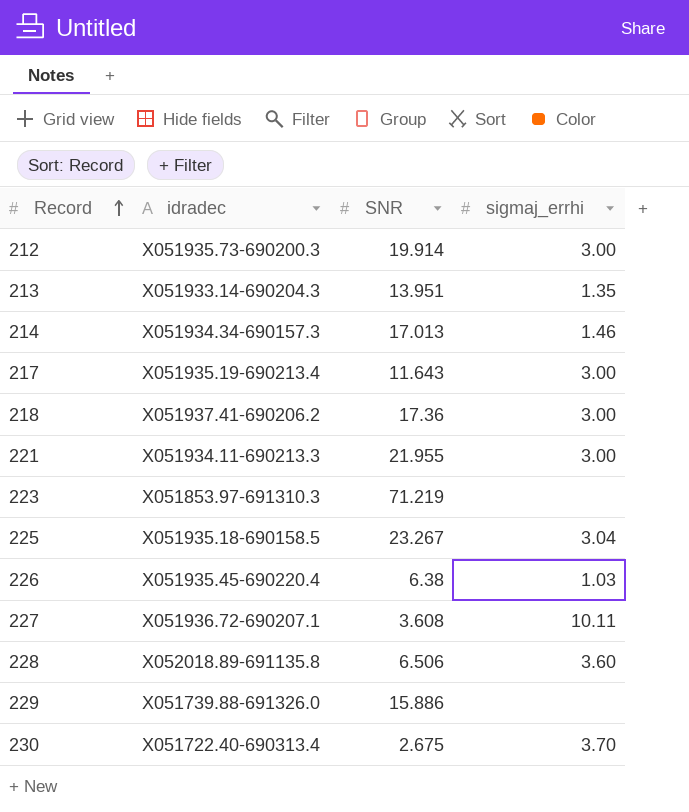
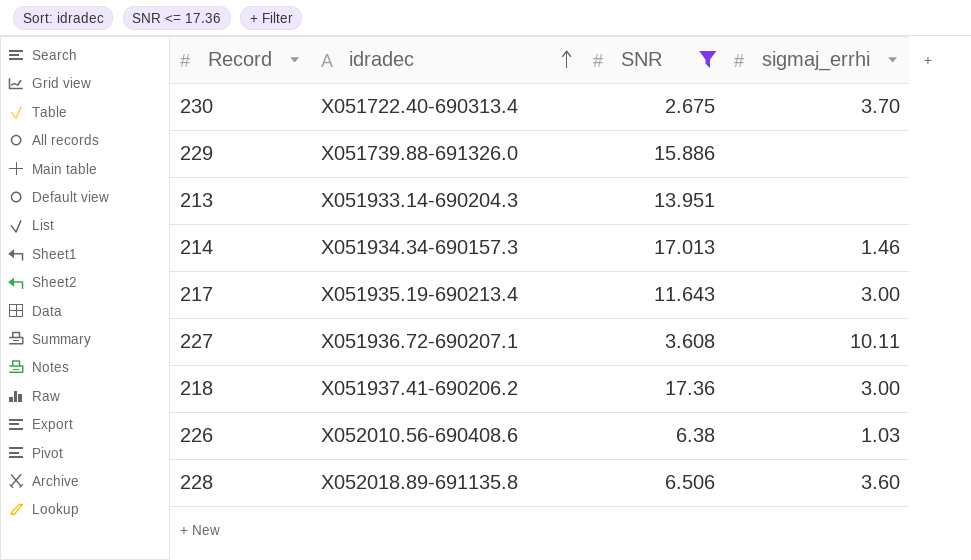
filter: none -> SNR <= 17.36
row order: Record ascending -> idradec ascending
213 | sigmaj_errhi: 1.35 -> none
226 | idradec: X051935.45-690220.4 -> X052010.56-690408.6

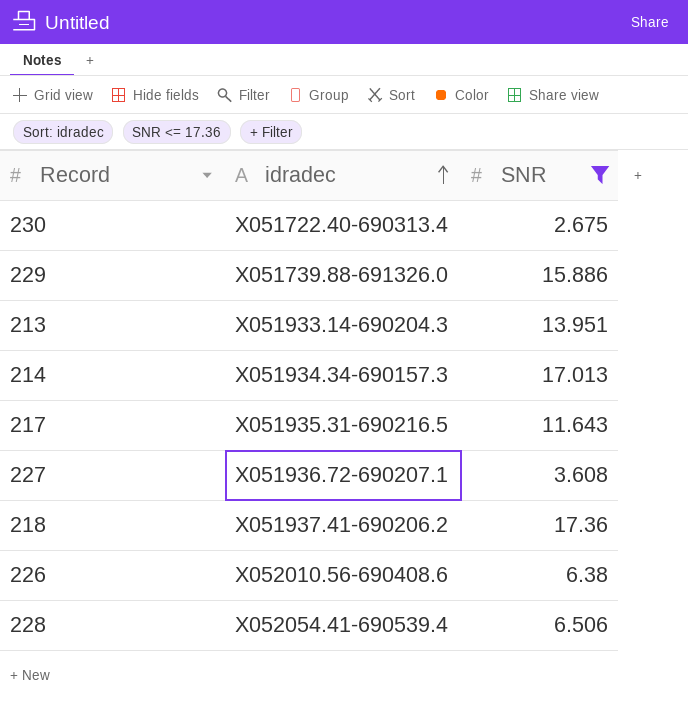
column sigmaj_errhi | position: 4 -> none
217 | idradec: X051935.19-690213.4 -> X051935.31-690216.5
228 | idradec: X052018.89-691135.8 -> X052054.41-690539.4

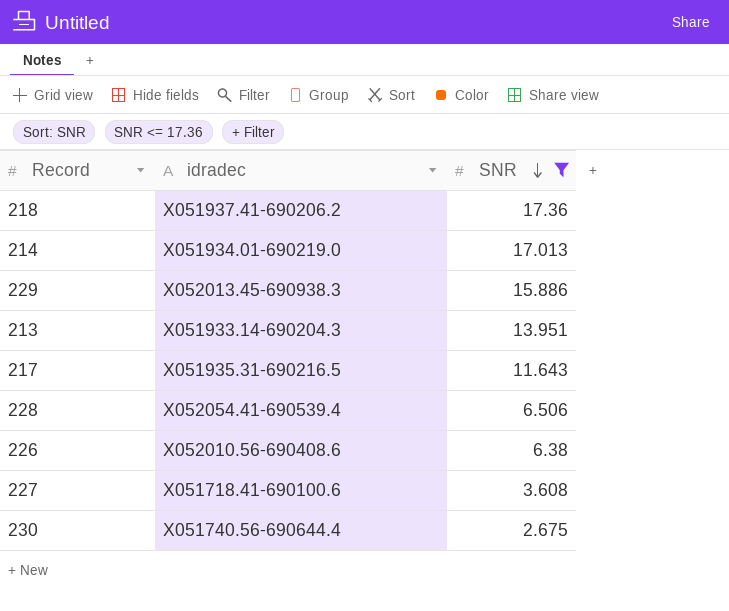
row order: idradec ascending -> SNR descending
214 | idradec: X051934.34-690157.3 -> X051934.01-690219.0
229 | idradec: X051739.88-691326.0 -> X052013.45-690938.3
227 | idradec: X051936.72-690207.1 -> X051718.41-690100.6
230 | idradec: X051722.40-690313.4 -> X051740.56-690644.4

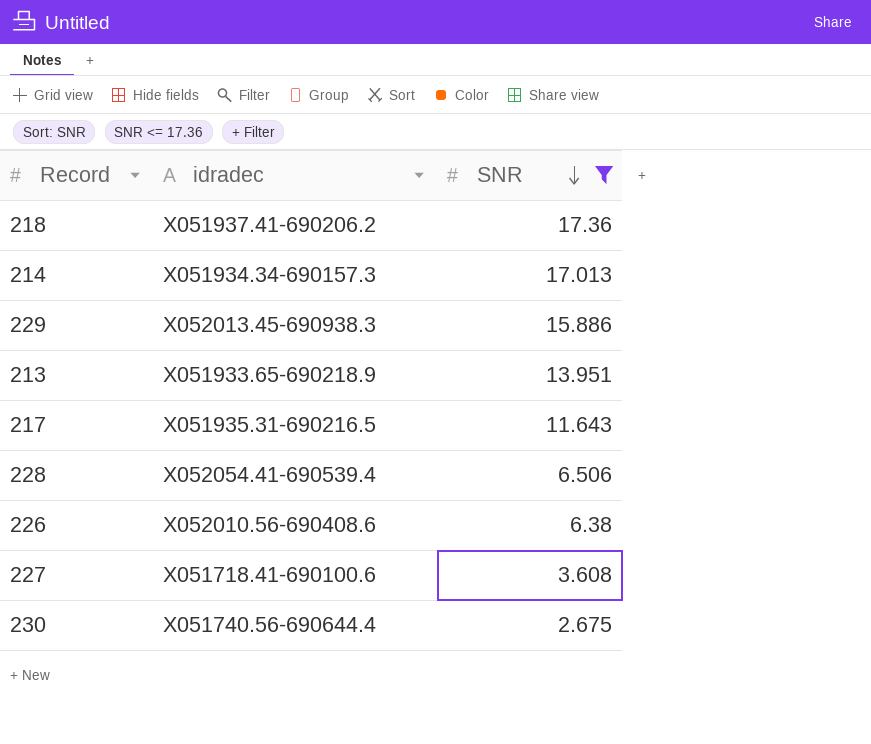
214 | idradec: X051934.01-690219.0 -> X051934.34-690157.3
213 | idradec: X051933.14-690204.3 -> X051933.65-690218.9

